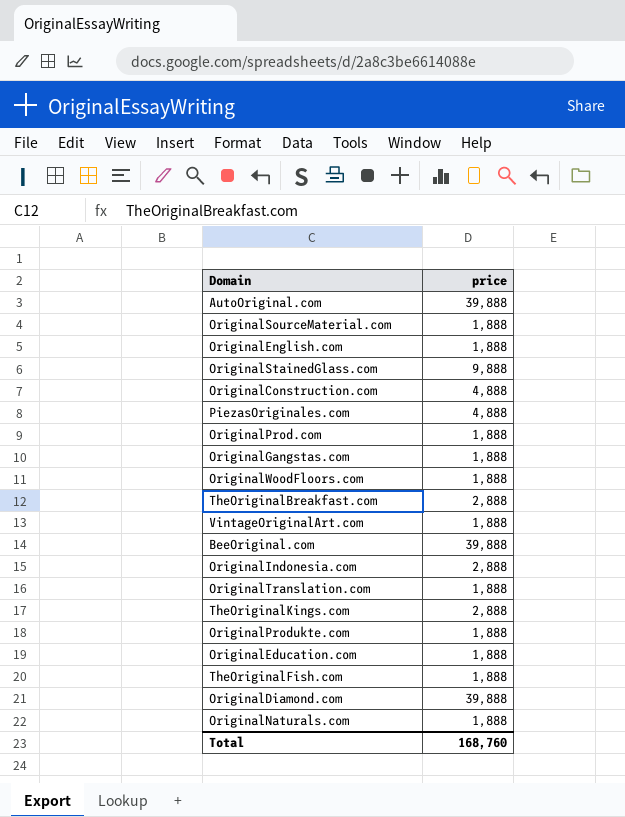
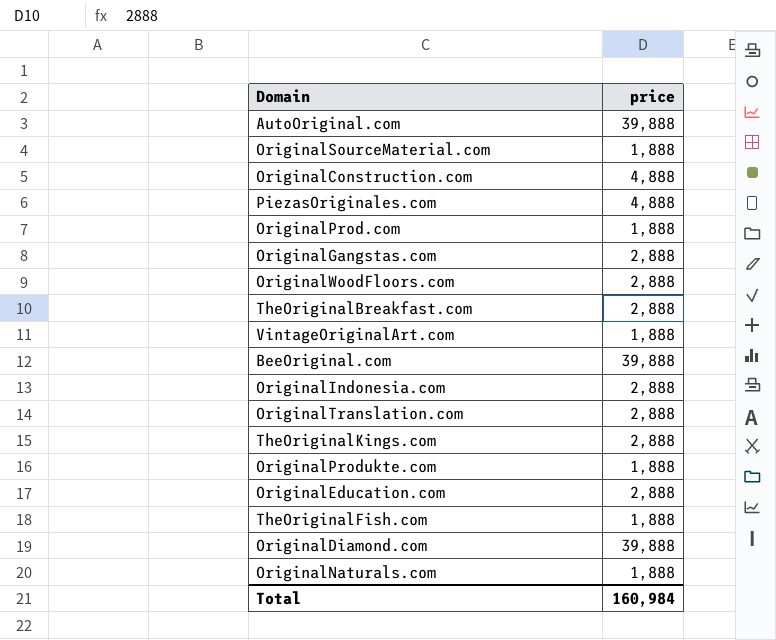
row OriginalEnglish.com: 1,888 -> none
row OriginalStainedGlass.com: 9,888 -> none
OriginalGangstas.com | price: 1,888 -> 2,888
OriginalWoodFloors.com | price: 1,888 -> 2,888
OriginalTranslation.com | price: 1,888 -> 2,888
OriginalEducation.com | price: 1,888 -> 2,888
Total | price: 168,760 -> 160,984

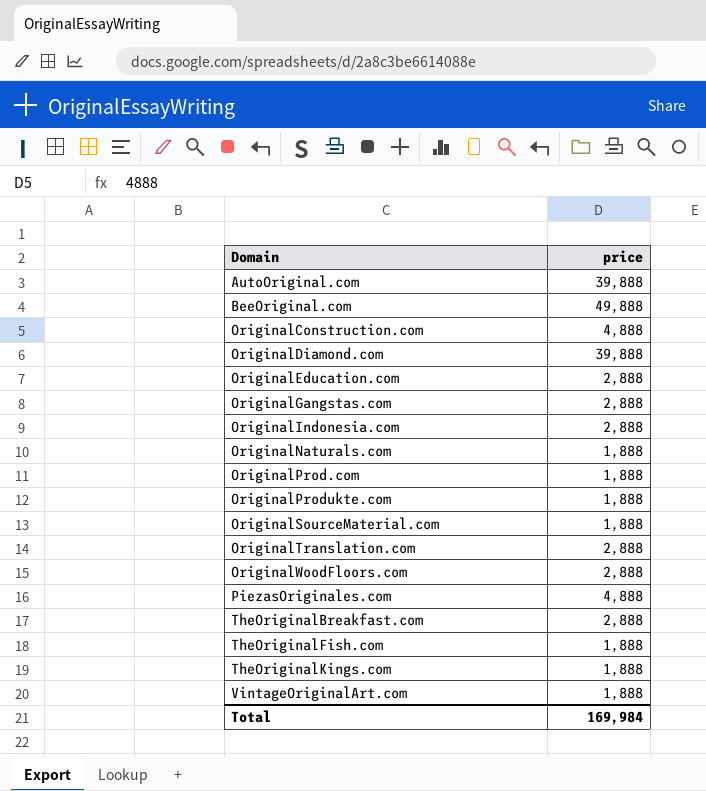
row order: none -> Domain ascending
BeeOriginal.com | price: 39,888 -> 49,888
TheOriginalKings.com | price: 2,888 -> 1,888
Total | price: 160,984 -> 169,984

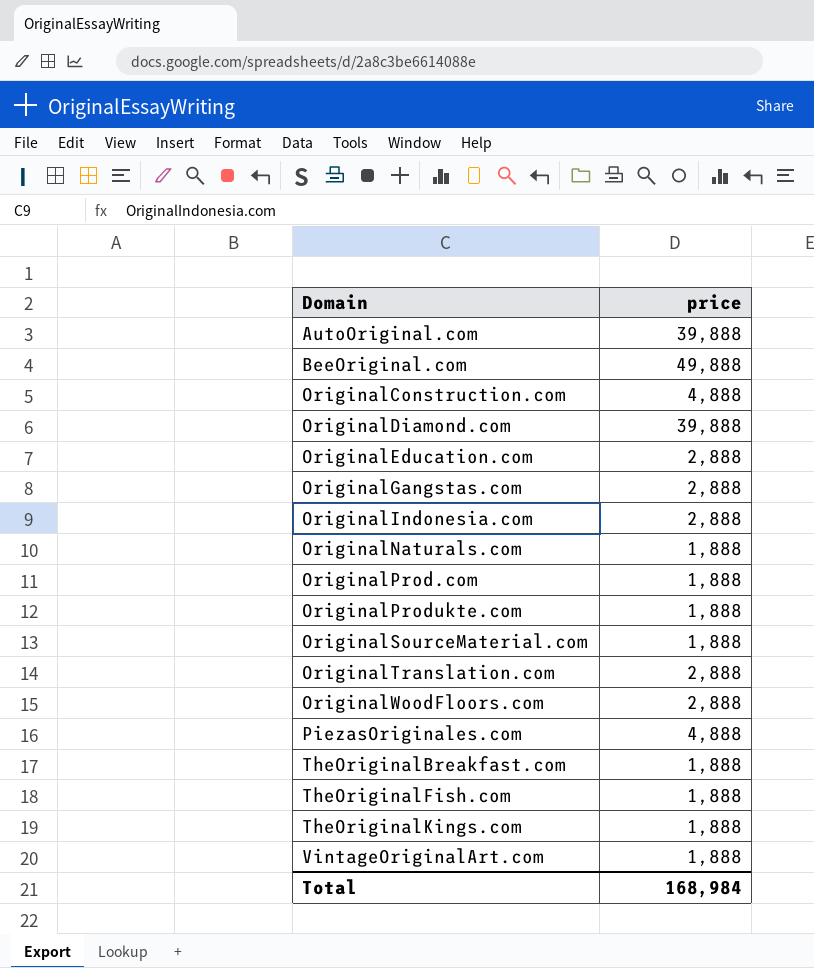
TheOriginalBreakfast.com | price: 2,888 -> 1,888
Total | price: 169,984 -> 168,984

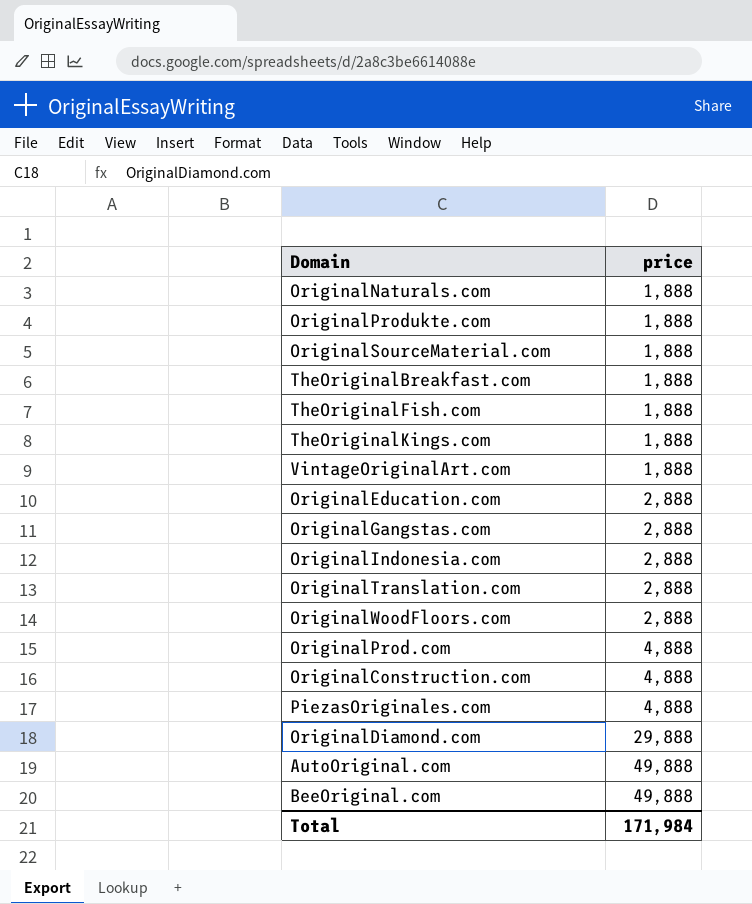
row order: Domain ascending -> price ascending
OriginalProd.com | price: 1,888 -> 4,888
OriginalDiamond.com | price: 39,888 -> 29,888
AutoOriginal.com | price: 39,888 -> 49,888
Total | price: 168,984 -> 171,984

